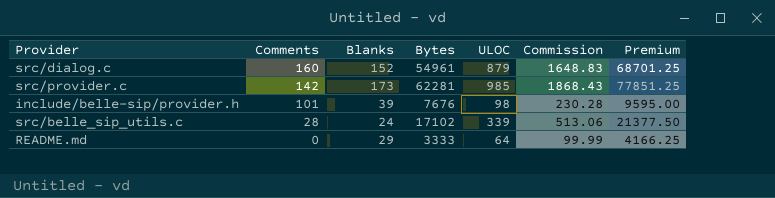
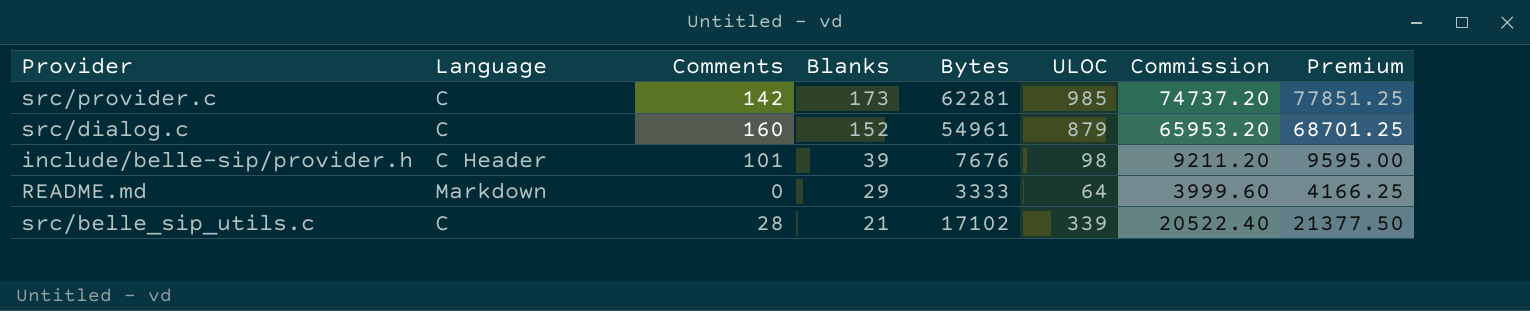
row order: Comments descending -> Blanks descending
column Language | position: none -> 2
column Commission | formula: [Bytes] * 0.03 -> [Bytes] * 1.2
src/belle_sip_utils.c | Blanks: 24 -> 21

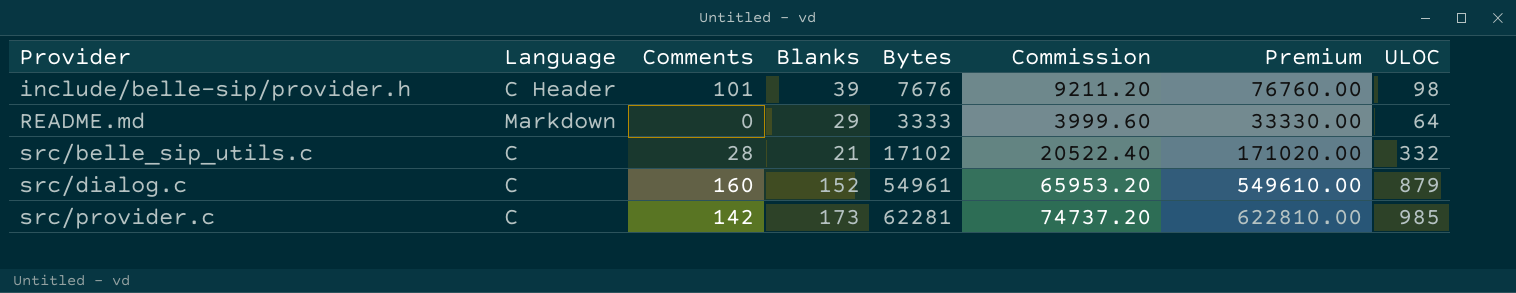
row order: Blanks descending -> Provider ascending
column Premium | formula: [Bytes] * 1.25 -> [Bytes] * 10
column ULOC | position: 6 -> 8
src/belle_sip_utils.c | ULOC: 339 -> 332

